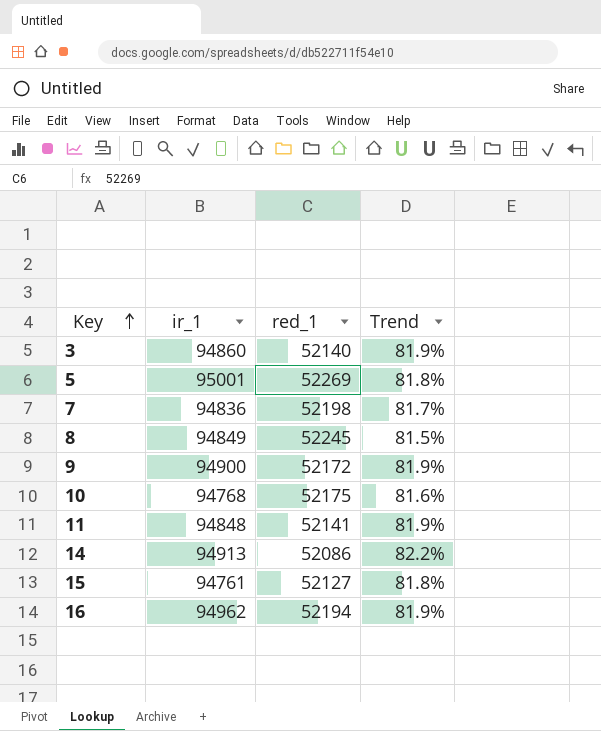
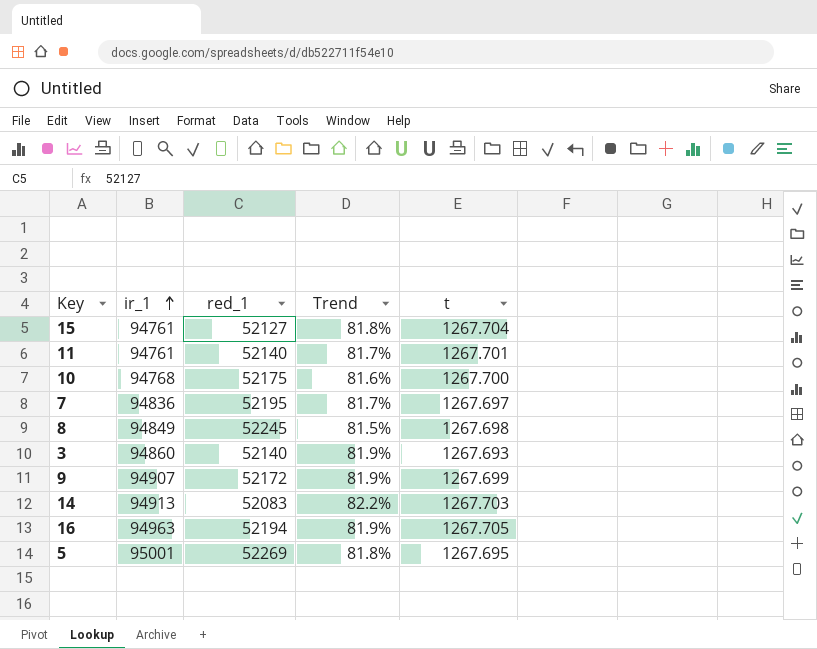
row order: Key ascending -> ir_1 ascending
column t | position: none -> 5
11 | ir_1: 94848 -> 94761
11 | red_1: 52141 -> 52140
11 | Trend: 81.9% -> 81.7%
7 | red_1: 52198 -> 52195
9 | ir_1: 94900 -> 94907
14 | red_1: 52086 -> 52083
16 | ir_1: 94962 -> 94963

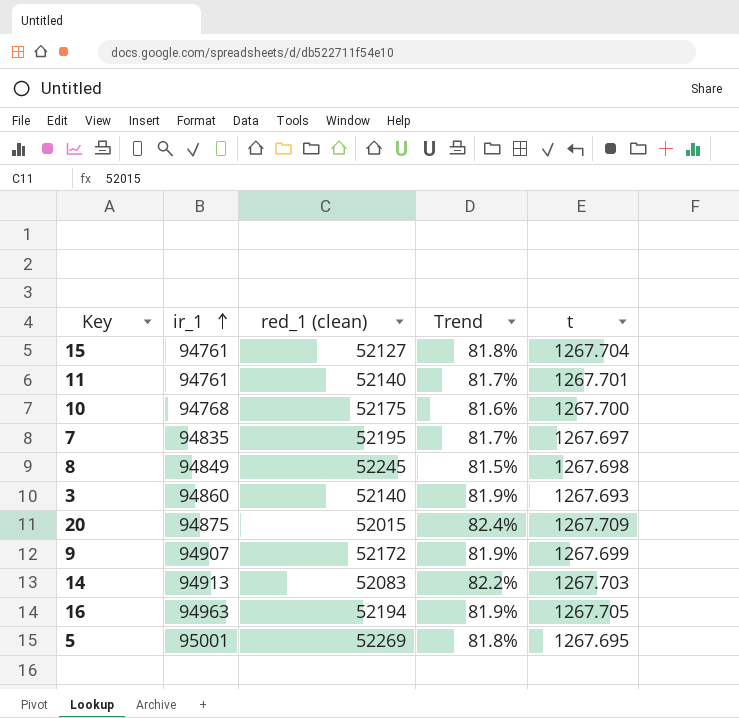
column name: red_1 -> red_1 (clean)
7 | ir_1: 94836 -> 94835
row 20: none -> 94875 | 52015 | 82.4% | 1267.709

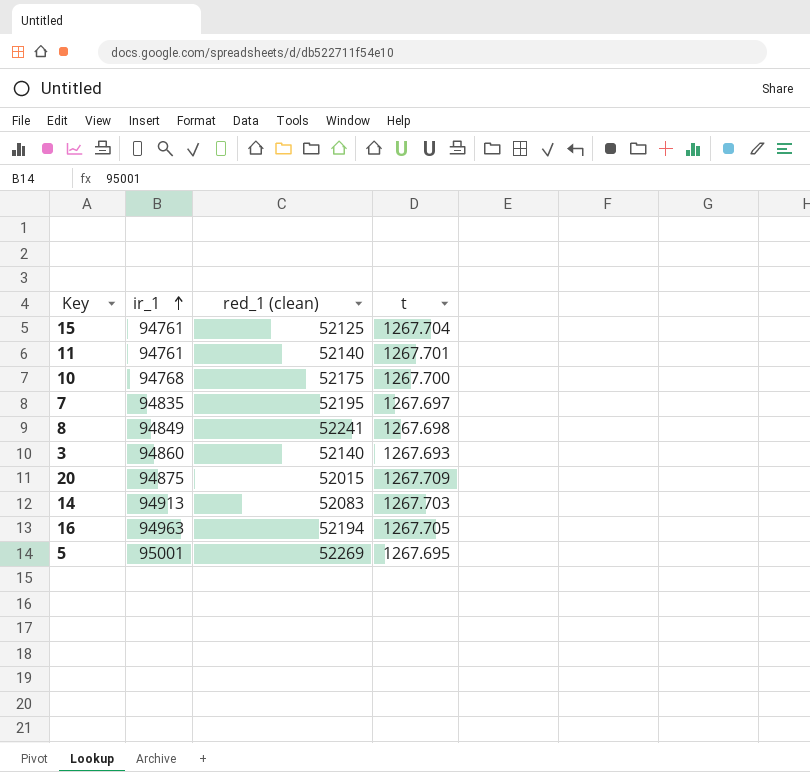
column Trend | formula: ([ir_1] - [red_1 (clean)]) / [red_1 (clean)] -> none
row 9: 94907 | 52172 | 81.9% | 1267.699 -> none
15 | red_1 (clean): 52127 -> 52125
8 | red_1 (clean): 52245 -> 52241

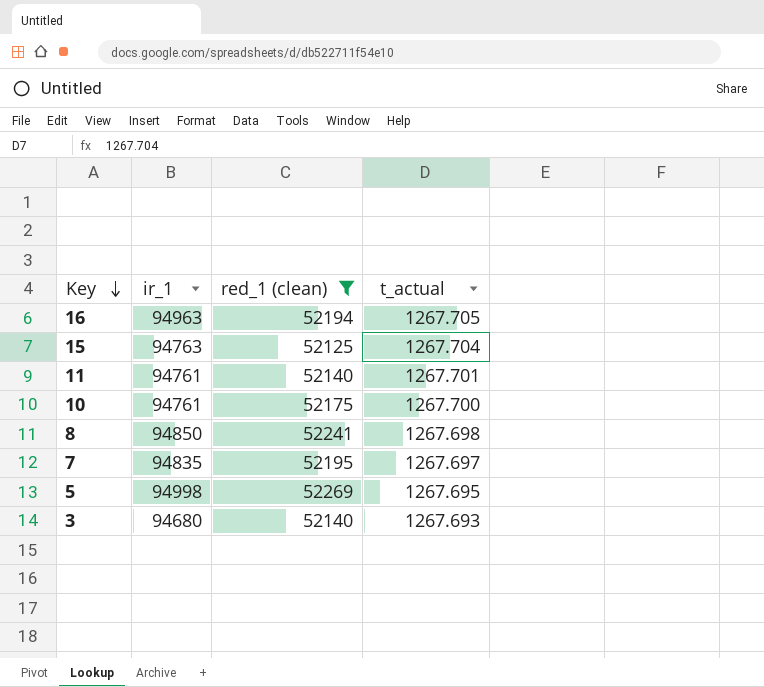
filter: none -> red_1 (clean) >= 52125
row order: ir_1 ascending -> Key descending
column name: t -> t_actual
15 | ir_1: 94761 -> 94763
10 | ir_1: 94768 -> 94761
8 | ir_1: 94849 -> 94850
5 | ir_1: 95001 -> 94998
3 | ir_1: 94860 -> 94680

